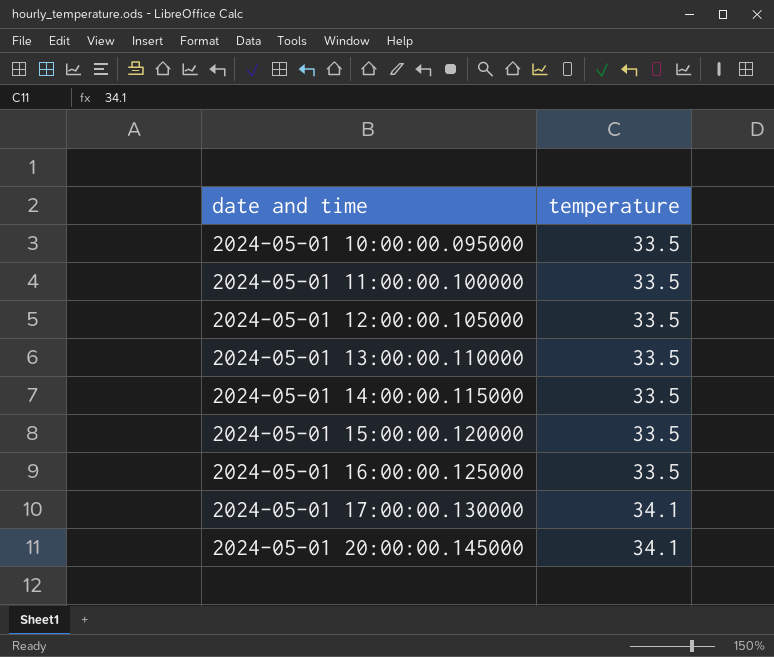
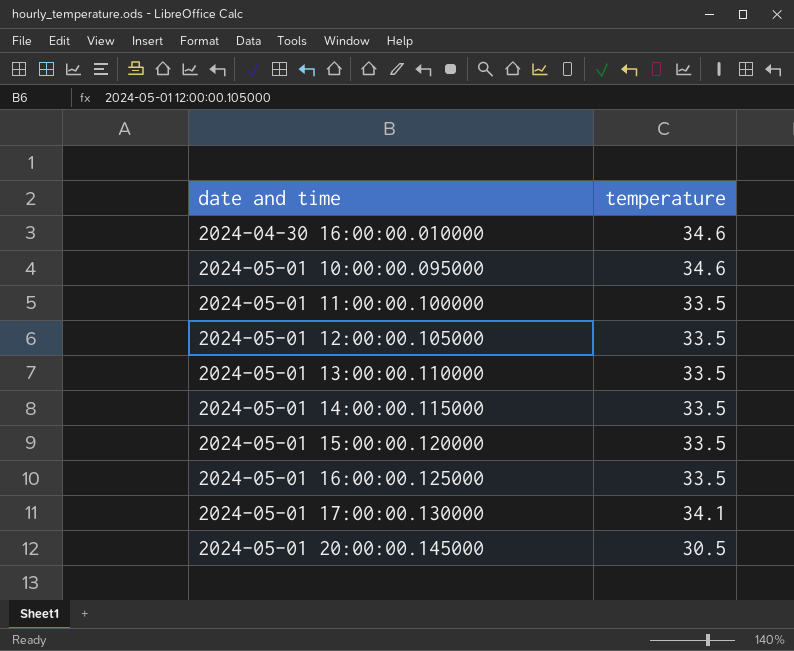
row 2024-04-30 16:00:00.010000: none -> 34.6
2024-05-01 10:00:00.095000 | temperature: 33.5 -> 34.6
2024-05-01 20:00:00.145000 | temperature: 34.1 -> 30.5

